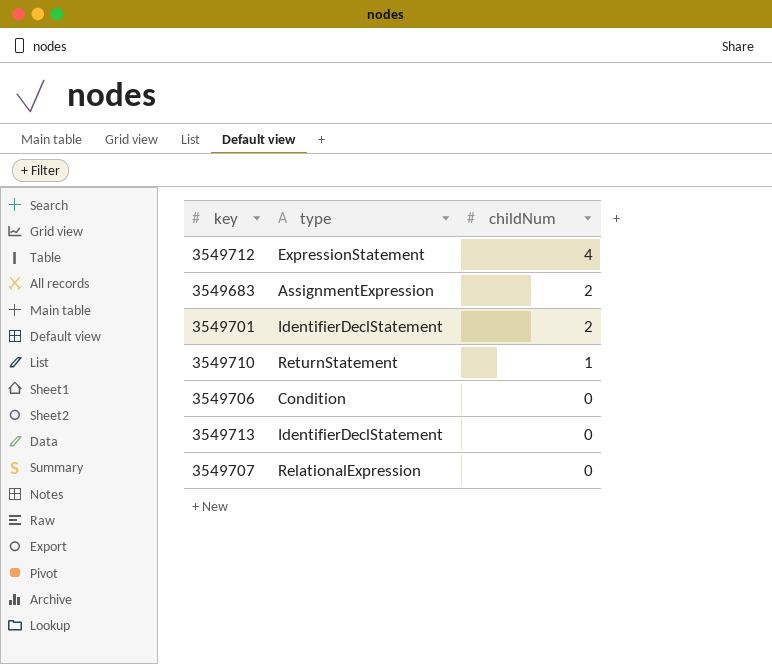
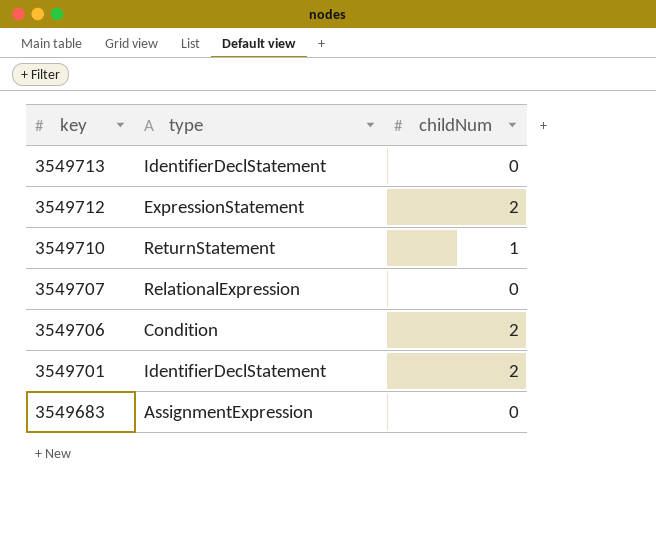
row order: childNum descending -> key descending
3549712 | childNum: 4 -> 2
3549706 | childNum: 0 -> 2
3549683 | childNum: 2 -> 0

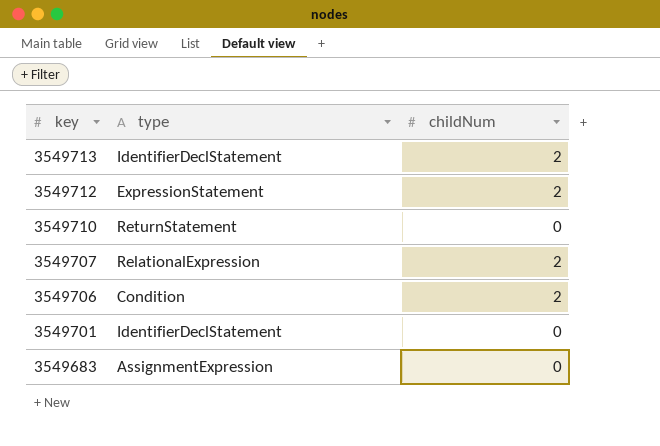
3549713 | childNum: 0 -> 2
3549710 | childNum: 1 -> 0
3549707 | childNum: 0 -> 2
3549701 | childNum: 2 -> 0

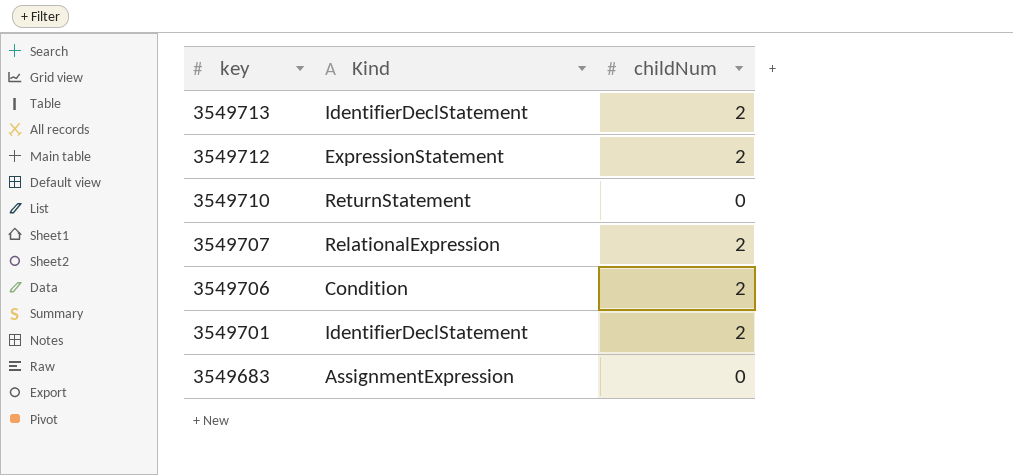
column name: type -> Kind
3549701 | childNum: 0 -> 2

